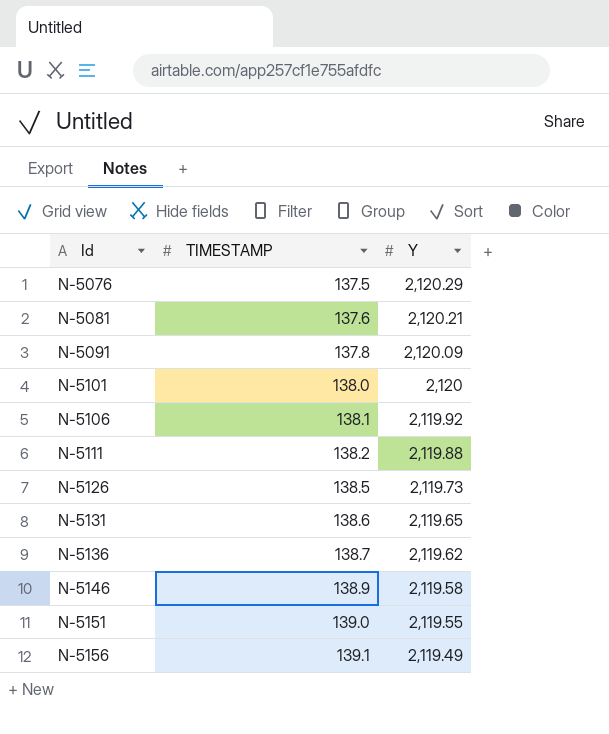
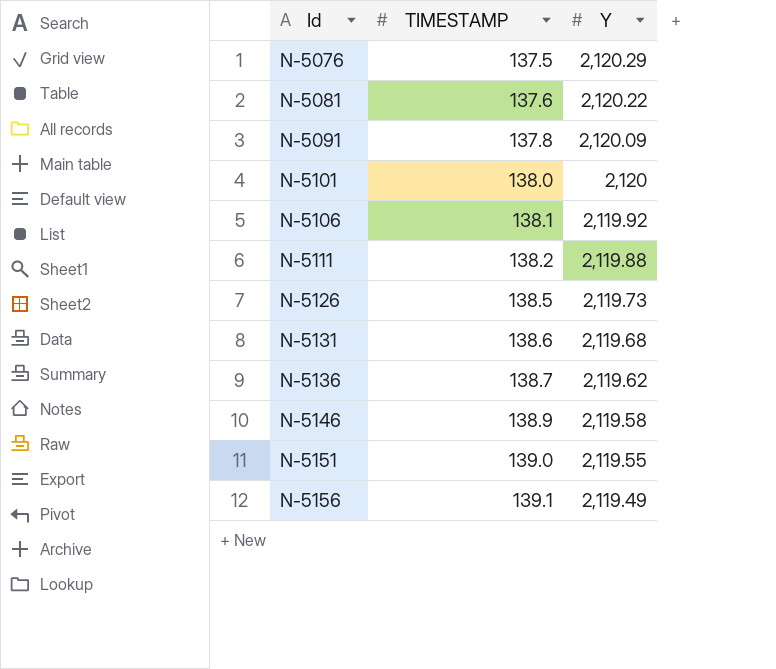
N-5081 | Y: 2,120.21 -> 2,120.22
N-5131 | Y: 2,119.65 -> 2,119.68

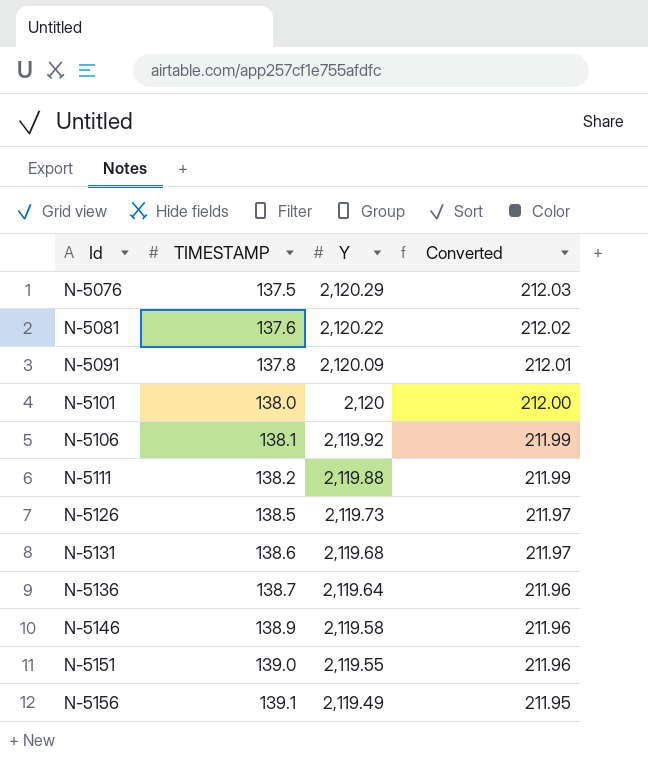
column Converted | formula: none -> [Y] * 0.1
N-5136 | Y: 2,119.62 -> 2,119.64

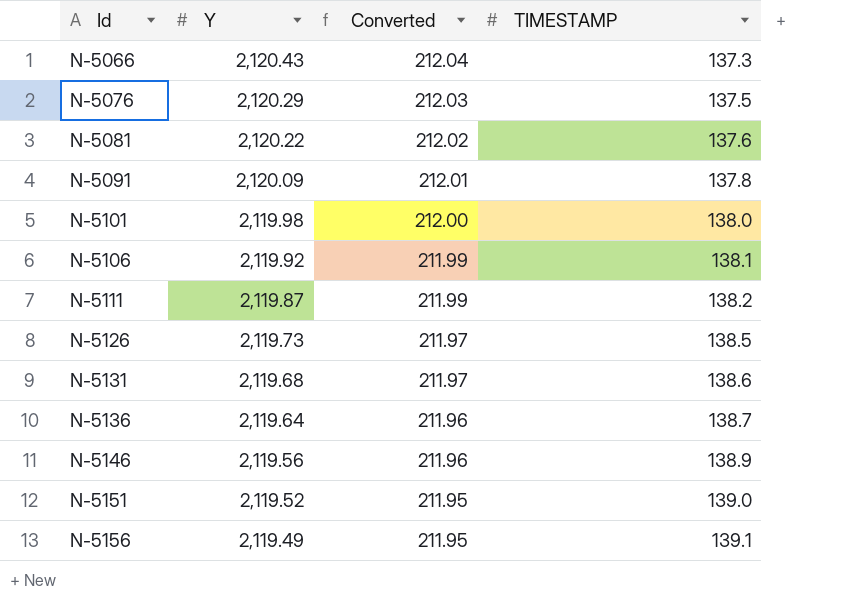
column TIMESTAMP | position: 2 -> 4
row N-5066: none -> 2,120.43 | 212.04 | 137.3
N-5101 | Y: 2,120 -> 2,119.98
N-5111 | Y: 2,119.88 -> 2,119.87
N-5146 | Y: 2,119.58 -> 2,119.56
N-5151 | Y: 2,119.55 -> 2,119.52
N-5151 | Converted: 211.96 -> 211.95

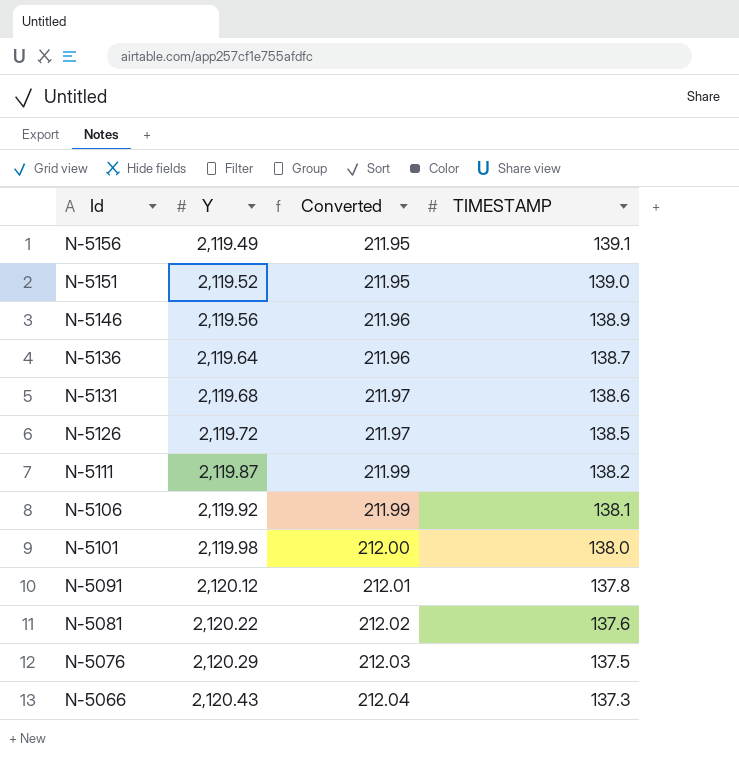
row order: Id ascending -> Id descending
N-5126 | Y: 2,119.73 -> 2,119.72
N-5091 | Y: 2,120.09 -> 2,120.12

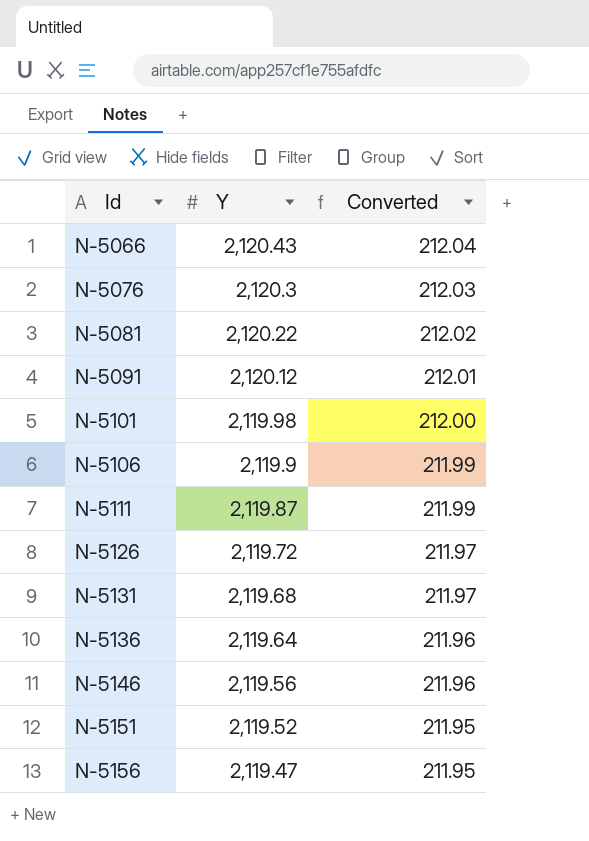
row order: Id descending -> Id ascending
column TIMESTAMP | position: 4 -> none
N-5076 | Y: 2,120.29 -> 2,120.3
N-5106 | Y: 2,119.92 -> 2,119.9
N-5156 | Y: 2,119.49 -> 2,119.47

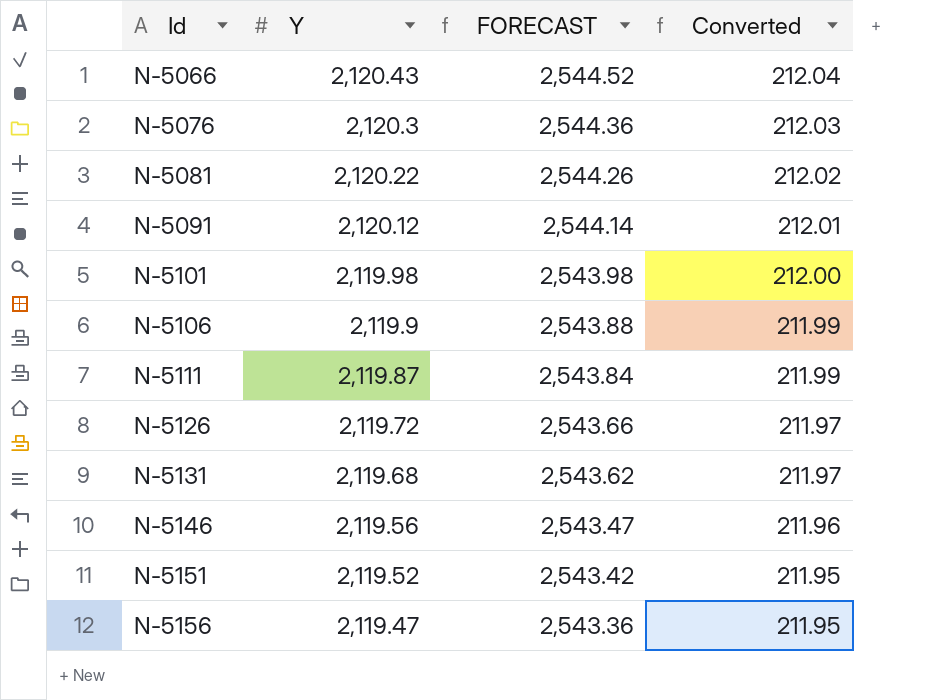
column FORECAST | formula: none -> [Y] * 1.2
row N-5136: 2,119.64 | 211.96 -> none

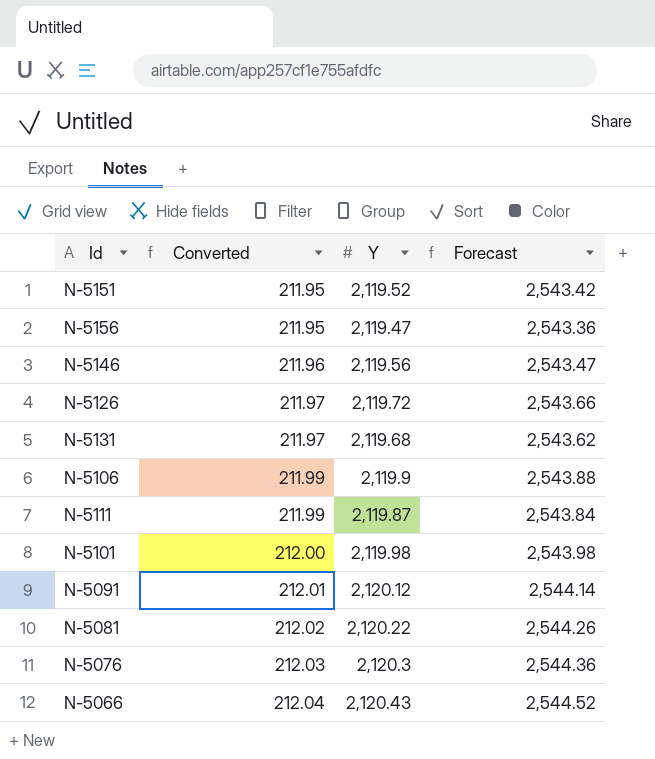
row order: Id ascending -> Converted ascending
column Converted | position: 4 -> 2
column name: FORECAST -> Forecast

